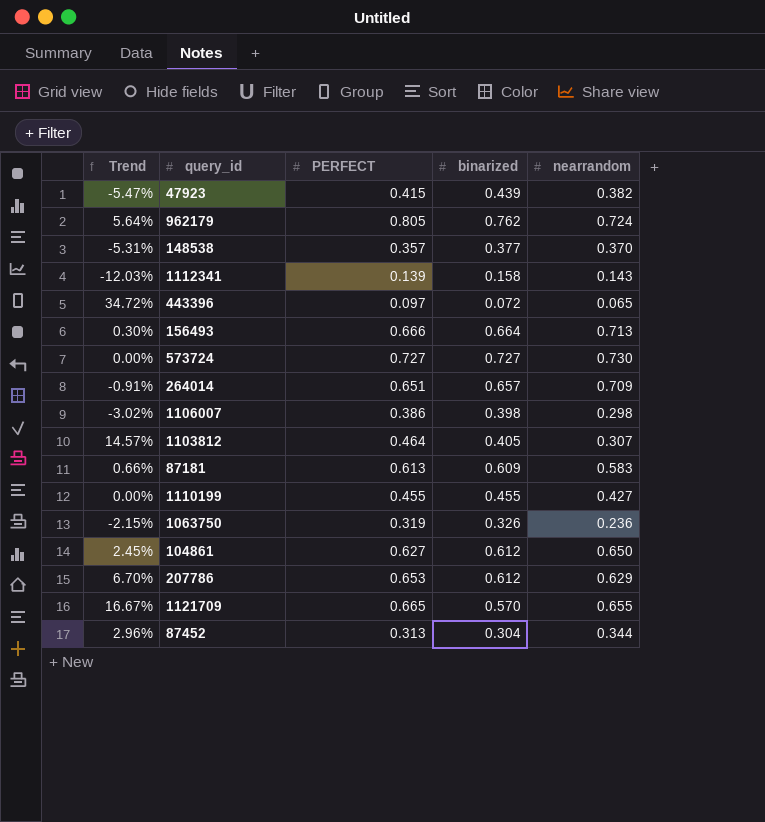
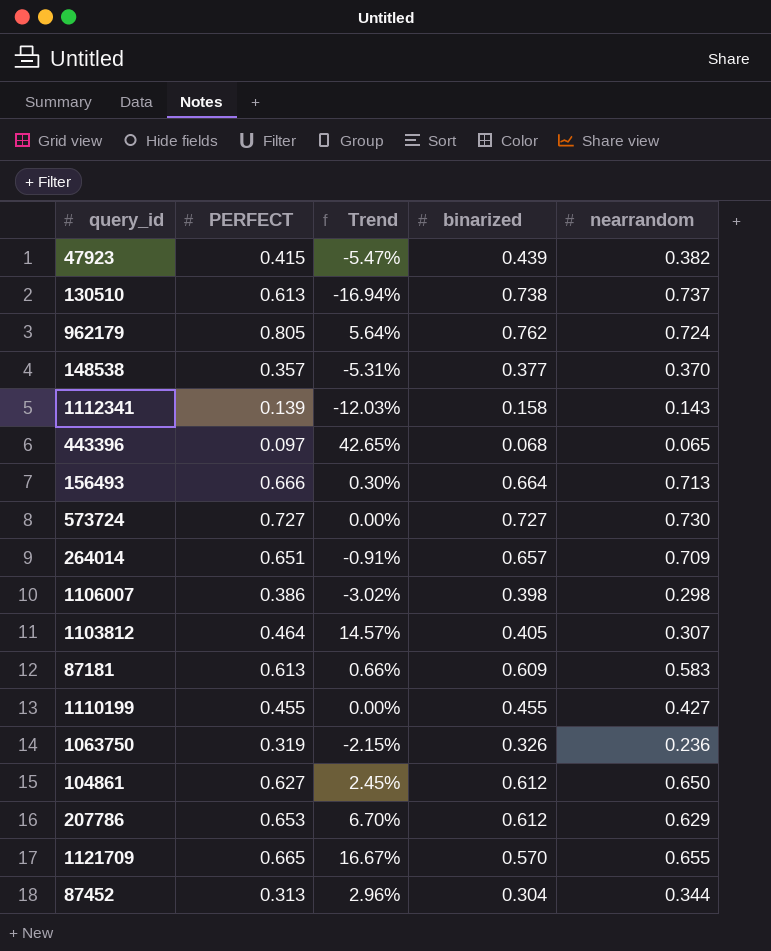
column Trend | position: 1 -> 3
row 130510: none -> 0.613 | -16.94% | 0.738 | 0.737
443396 | Trend: 34.72% -> 42.65%
443396 | binarized: 0.072 -> 0.068

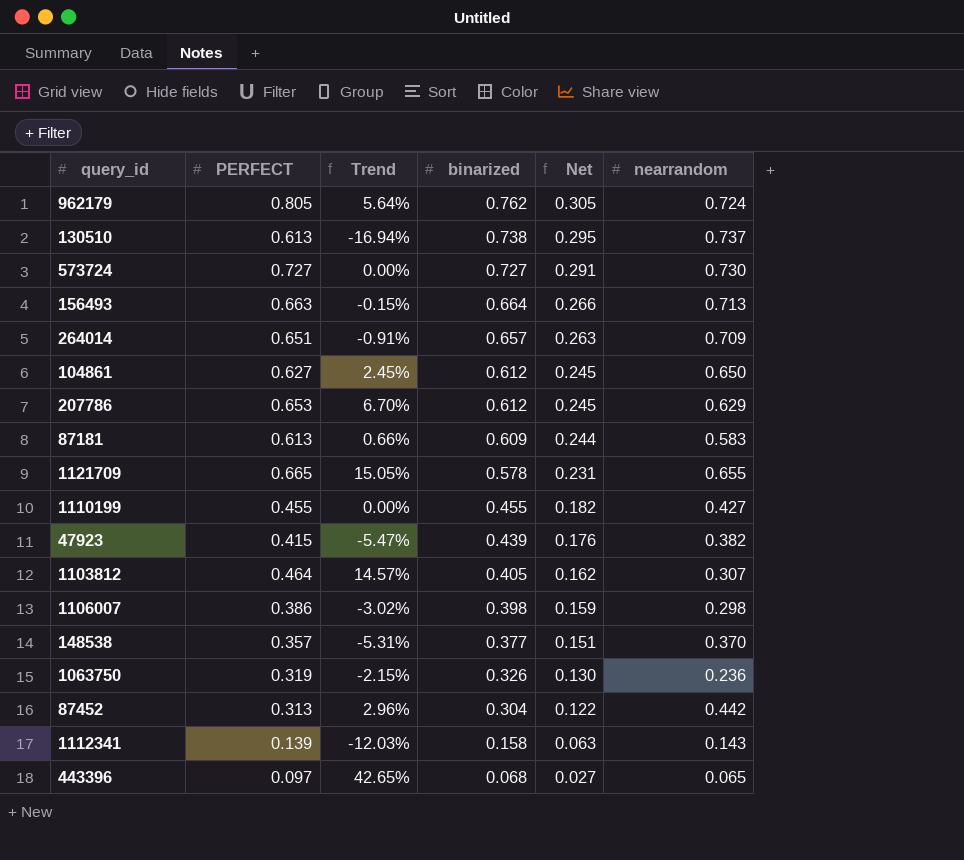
row order: none -> binarized descending
column Net | formula: none -> [binarized] * 0.4
156493 | PERFECT: 0.666 -> 0.663
156493 | Trend: 0.30% -> -0.15%
1121709 | Trend: 16.67% -> 15.05%
1121709 | binarized: 0.570 -> 0.578
87452 | nearrandom: 0.344 -> 0.442

